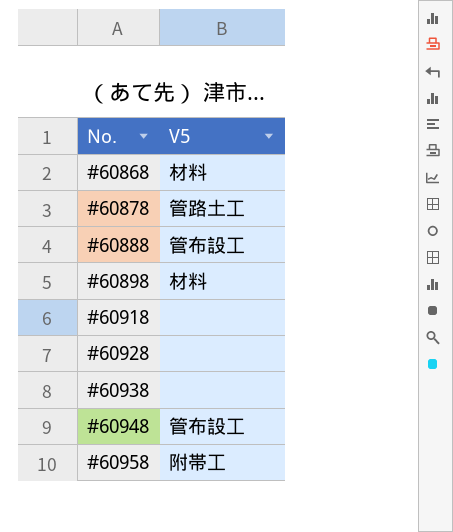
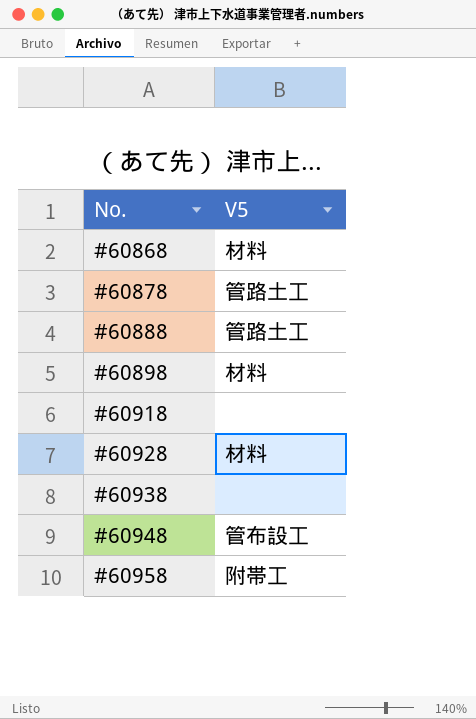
#60888 | V5: 管布設工 -> 管路土工
#60928 | V5: none -> 材料

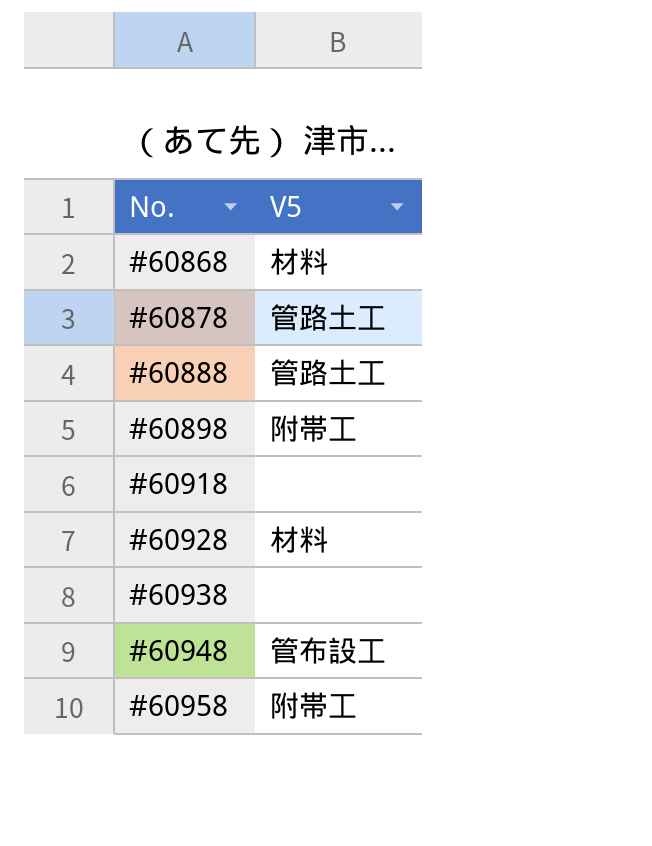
#60898 | V5: 材料 -> 附帯工

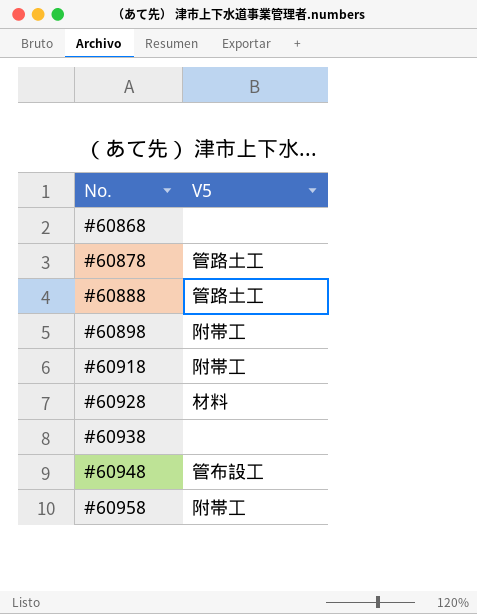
#60868 | V5: 材料 -> none
#60918 | V5: none -> 附帯工

